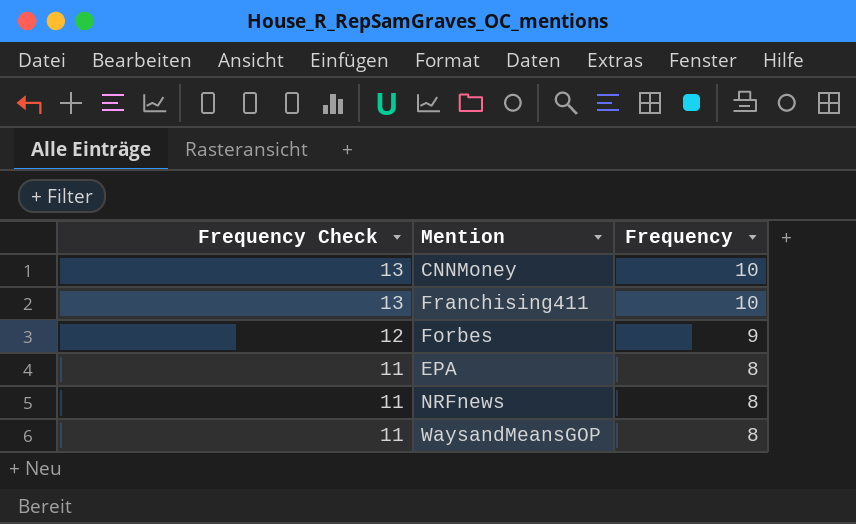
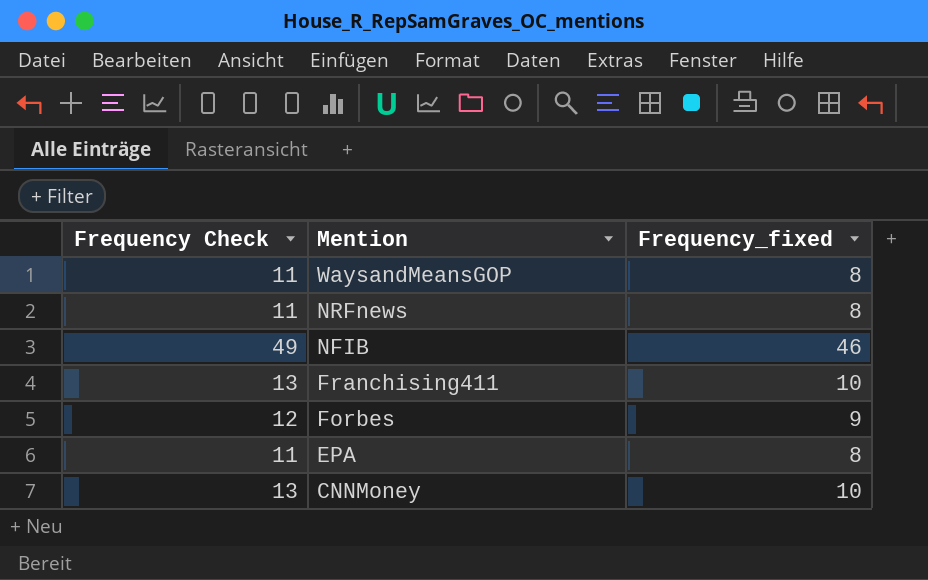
row order: Frequency Check descending -> Mention descending
column name: Frequency -> Frequency_fixed
row NFIB: none -> 49 | 46

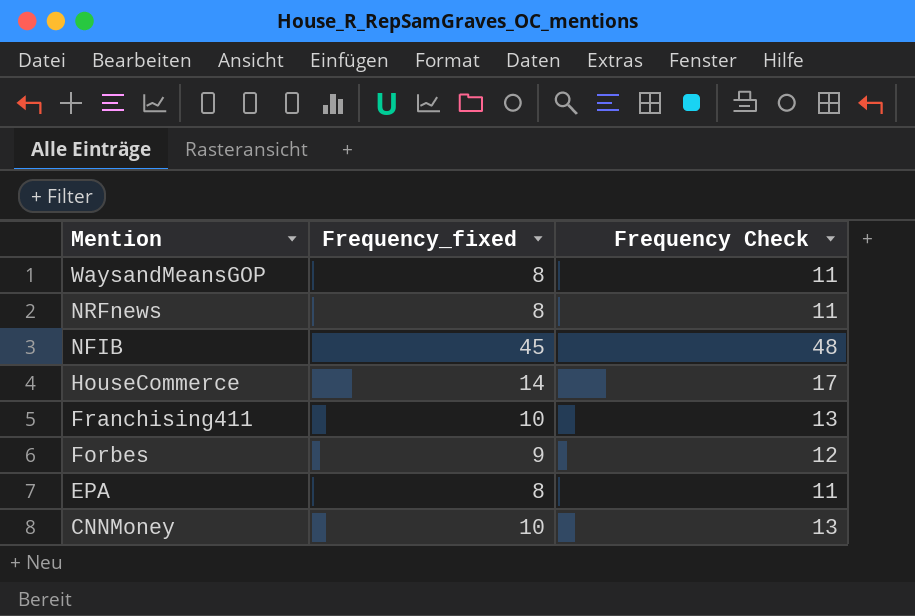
column Frequency Check | position: 1 -> 3
NFIB | Frequency_fixed: 46 -> 45
NFIB | Frequency Check: 49 -> 48
row HouseCommerce: none -> 14 | 17

